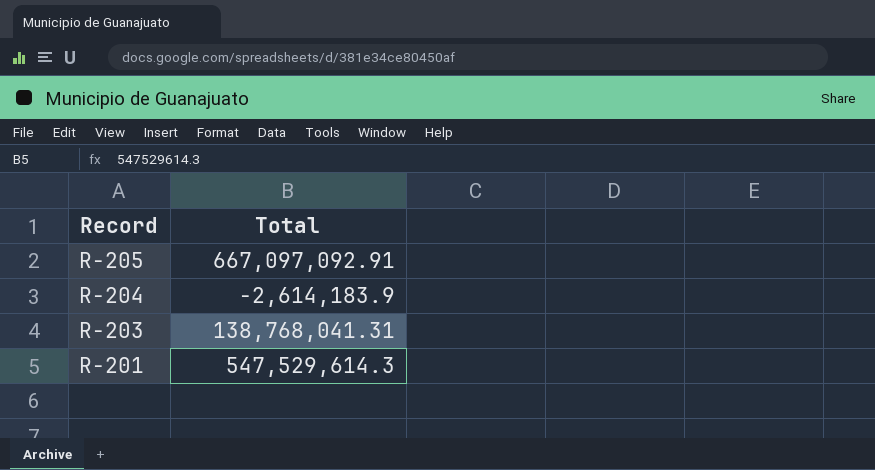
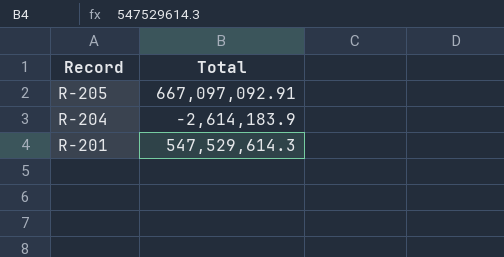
row R-203: 138,768,041.31 -> none

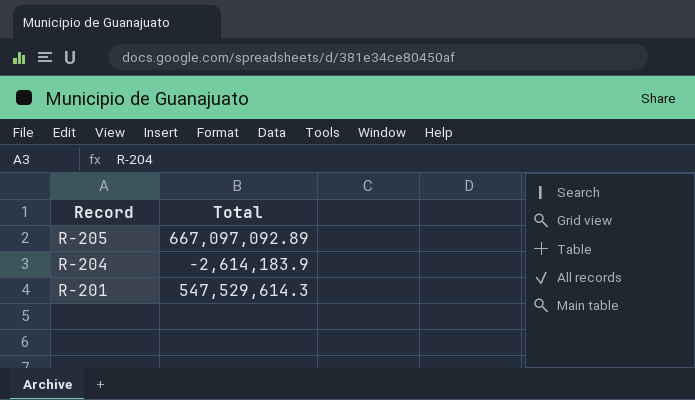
R-205 | Total: 667,097,092.91 -> 667,097,092.89

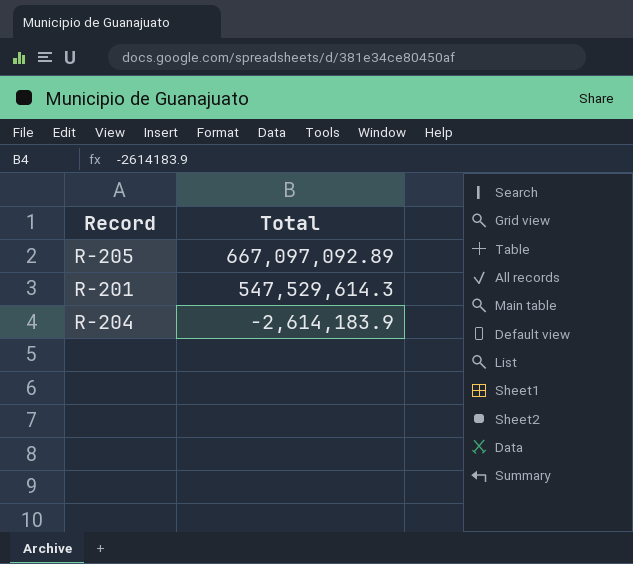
row order: Record descending -> Total descending

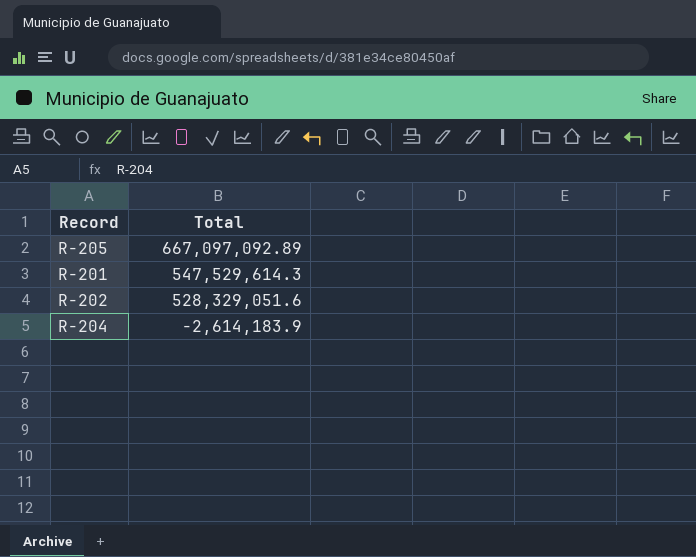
row R-202: none -> 528,329,051.6

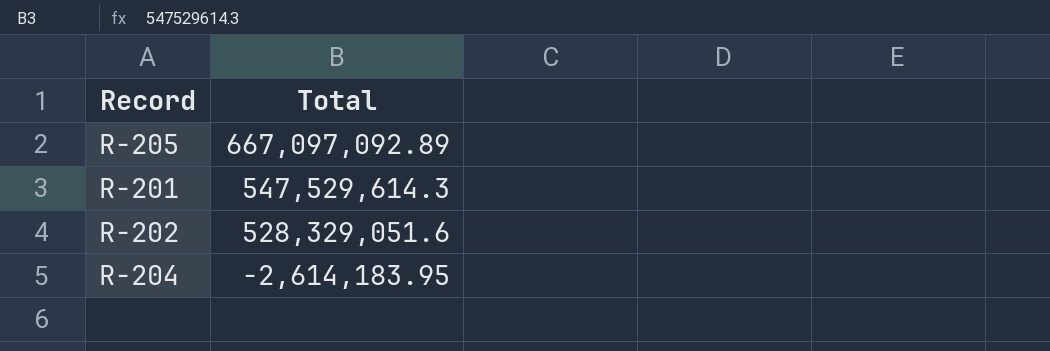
R-204 | Total: -2,614,183.9 -> -2,614,183.95

